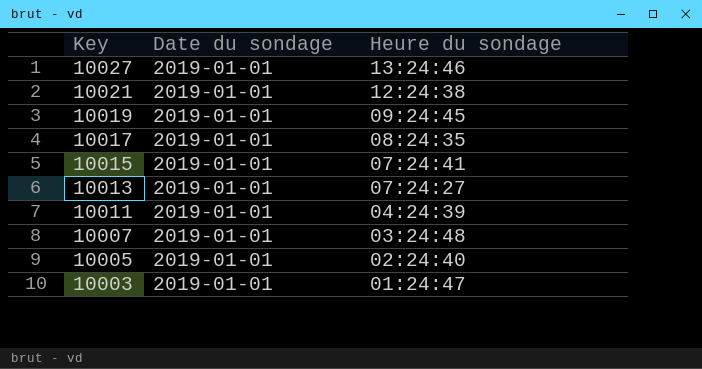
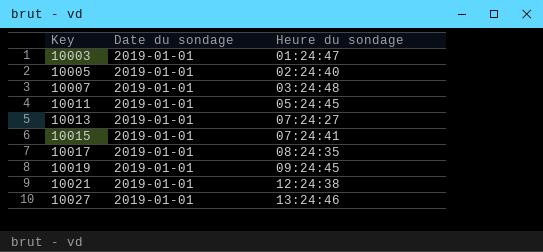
row order: Key descending -> Key ascending
10011 | Heure du sondage: 04:24:39 -> 05:24:45

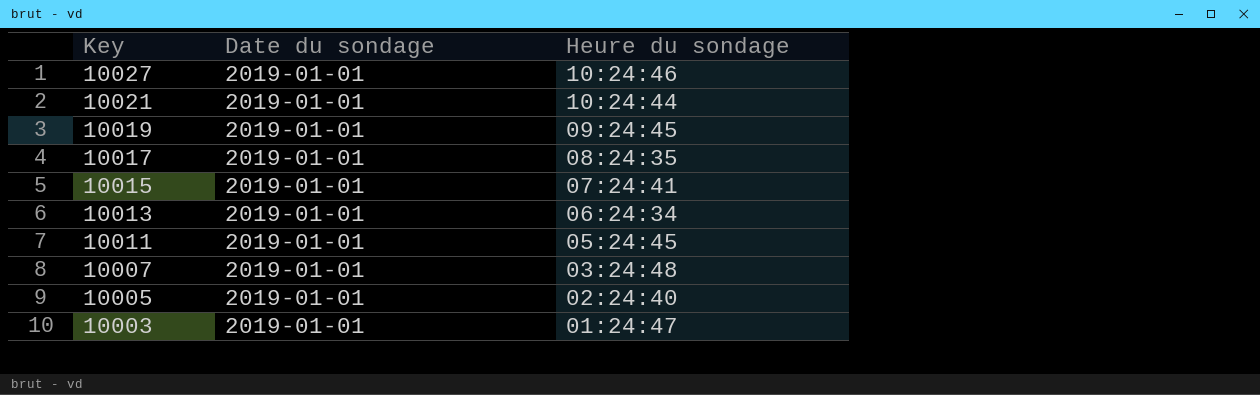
row order: Key ascending -> Key descending
10027 | Heure du sondage: 13:24:46 -> 10:24:46
10021 | Heure du sondage: 12:24:38 -> 10:24:44
10013 | Heure du sondage: 07:24:27 -> 06:24:34

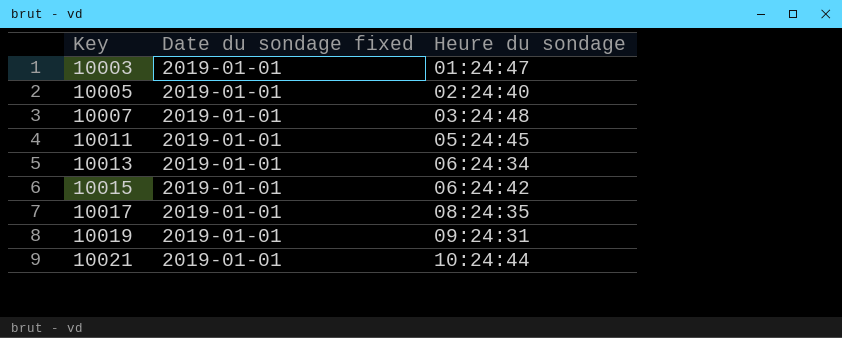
row order: Key descending -> Key ascending
column name: Date du sondage -> Date du sondage fixed
row 10027: 2019-01-01 | 10:24:46 -> none
10015 | Heure du sondage: 07:24:41 -> 06:24:42
10019 | Heure du sondage: 09:24:45 -> 09:24:31

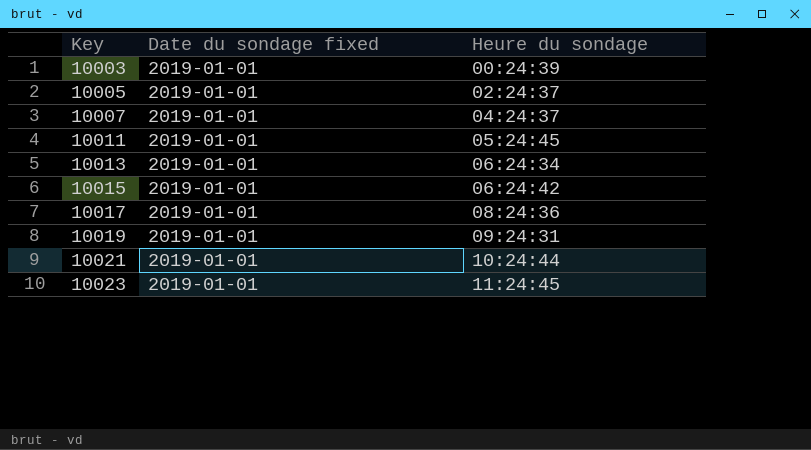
10003 | Heure du sondage: 01:24:47 -> 00:24:39
10005 | Heure du sondage: 02:24:40 -> 02:24:37
10007 | Heure du sondage: 03:24:48 -> 04:24:37
10017 | Heure du sondage: 08:24:35 -> 08:24:36
row 10023: none -> 2019-01-01 | 11:24:45

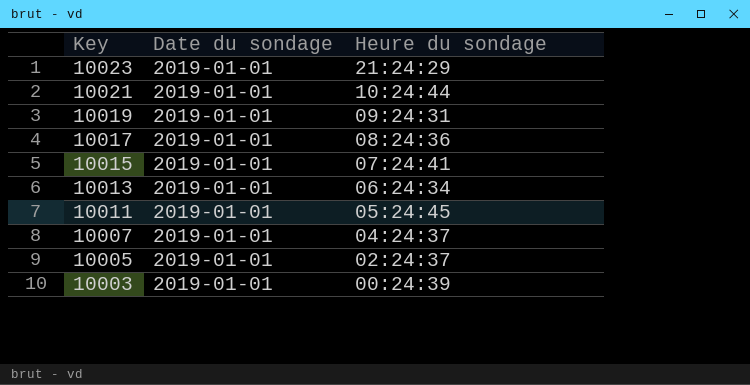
row order: Key ascending -> Key descending
column name: Date du sondage fixed -> Date du sondage
10023 | Heure du sondage: 11:24:45 -> 21:24:29
10015 | Heure du sondage: 06:24:42 -> 07:24:41

